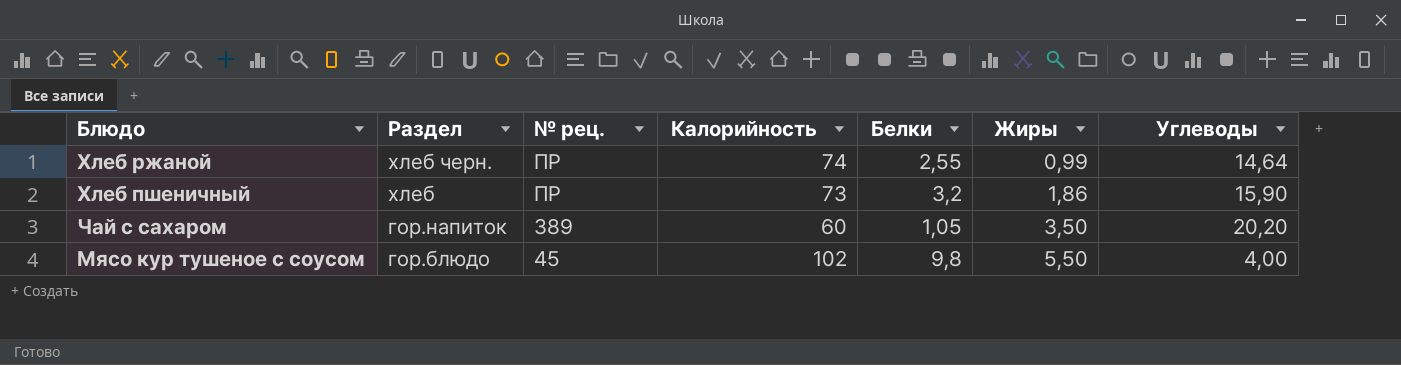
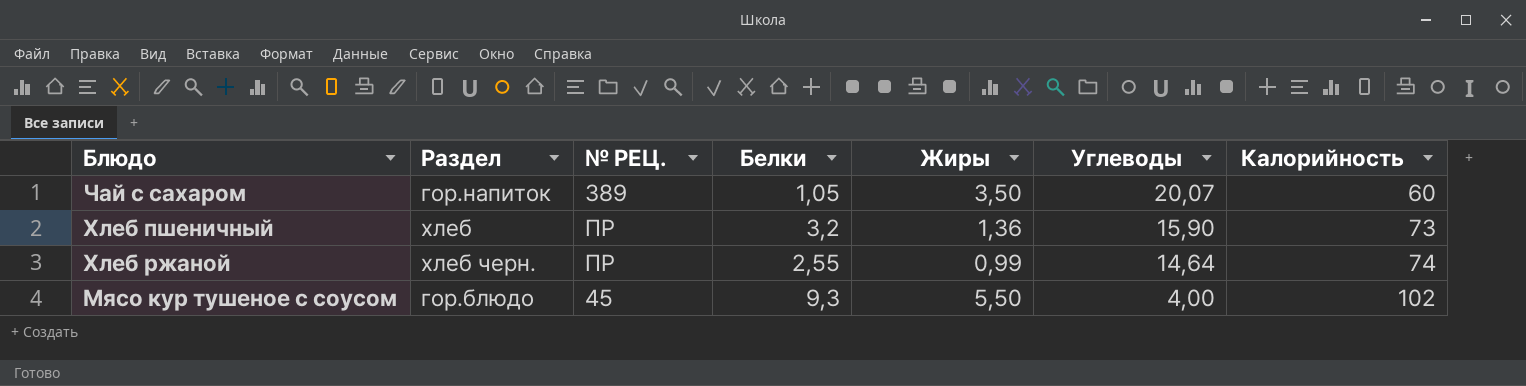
row order: Раздел descending -> Углеводы descending
column name: № рец. -> № РЕЦ.
column Калорийность | position: 4 -> 7
Чай с сахаром | Углеводы: 20,20 -> 20,07
Хлеб пшеничный | Жиры: 1,86 -> 1,36
Мясо кур тушеное с соусом | Белки: 9,8 -> 9,3

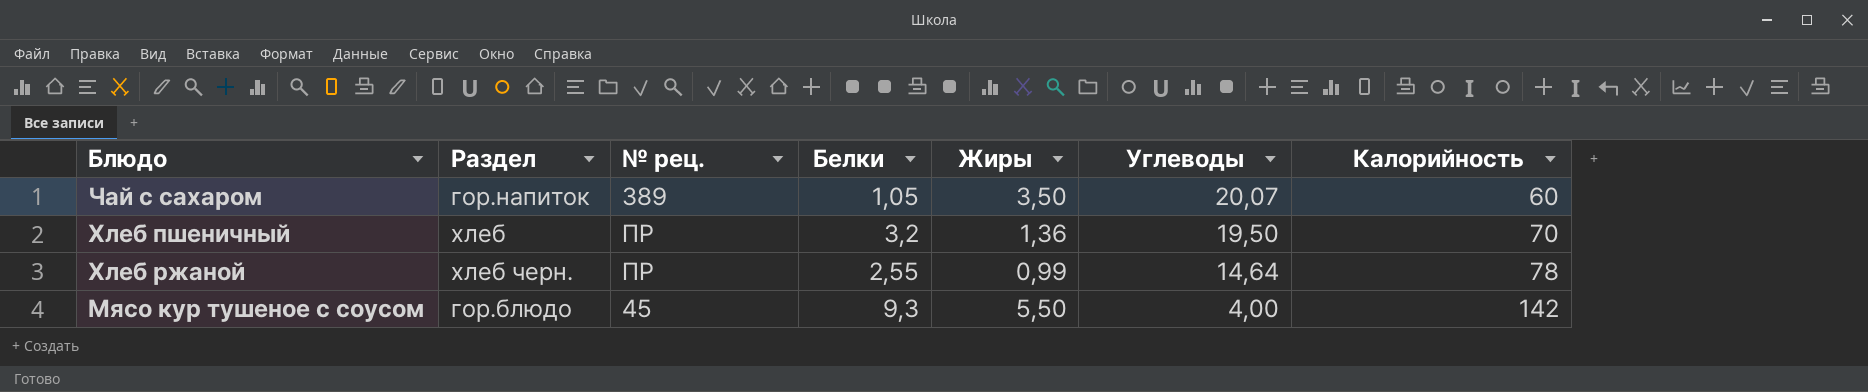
column name: № РЕЦ. -> № рец.
Хлеб пшеничный | Углеводы: 15,90 -> 19,50
Хлеб пшеничный | Калорийность: 73 -> 70
Хлеб ржаной | Калорийность: 74 -> 78
Мясо кур тушеное с соусом | Калорийность: 102 -> 142

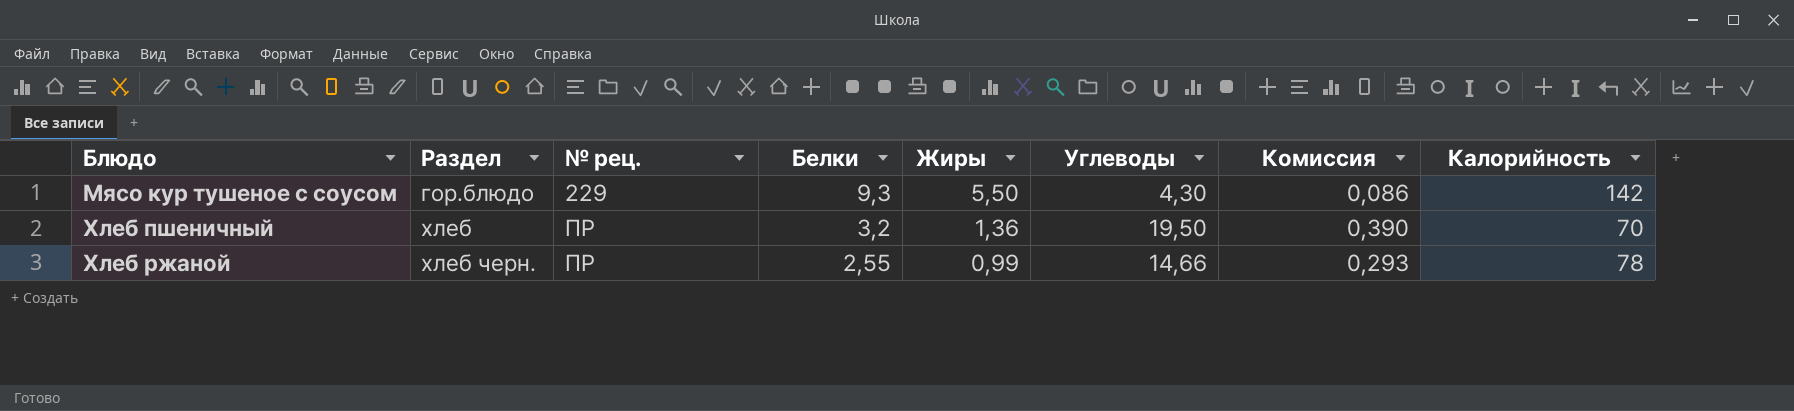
row order: Углеводы descending -> Блюдо ascending
column Комиссия | formula: none -> [Углеводы] * 0,02
row Чай с сахаром: гор.напиток | 389 | 1,05 | 3,50 | 20,07 | 60 -> none
Мясо кур тушеное с соусом | № рец.: 45 -> 229
Мясо кур тушеное с соусом | Углеводы: 4,00 -> 4,30
Хлеб ржаной | Углеводы: 14,64 -> 14,66

